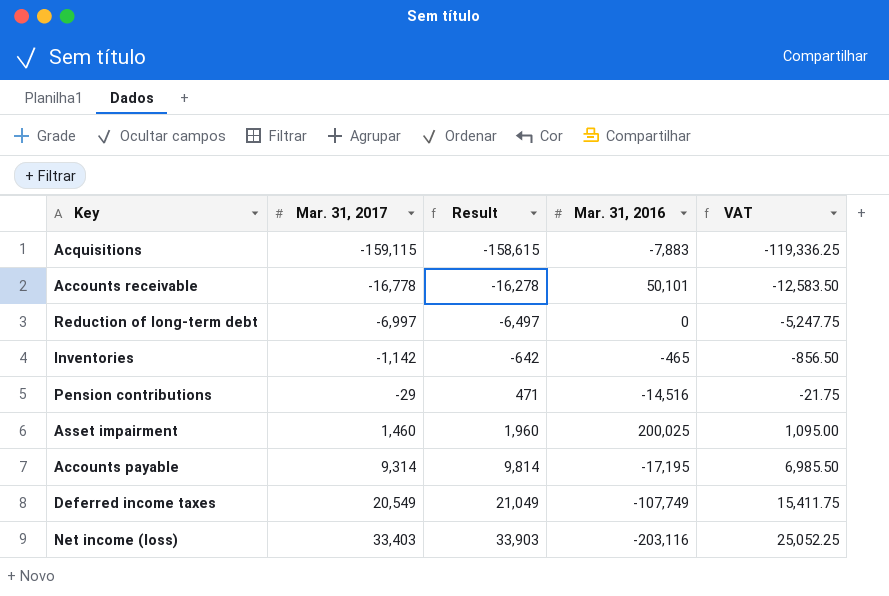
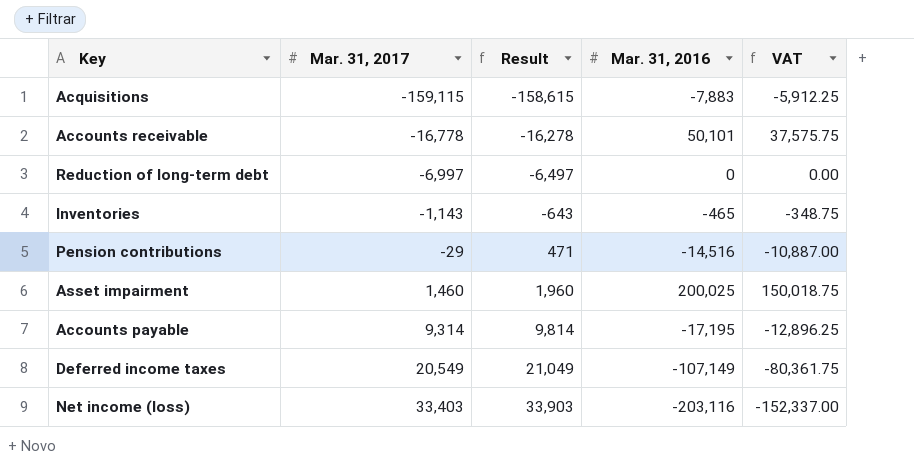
column VAT | formula: [Mar. 31, 2017] * 0.75 -> [Mar. 31, 2016] * 0.75
Inventories | Mar. 31, 2017: -1,142 -> -1,143
Inventories | Result: -642 -> -643
Deferred income taxes | Mar. 31, 2016: -107,749 -> -107,149

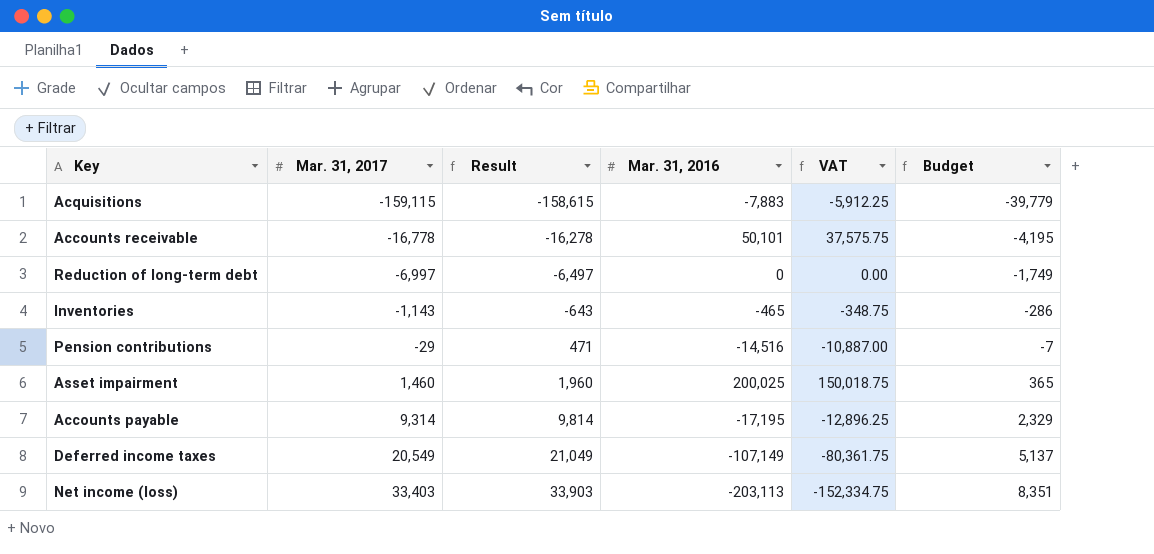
column Budget | formula: none -> [Mar. 31, 2017] * 0.25
Net income (loss) | Mar. 31, 2016: -203,116 -> -203,113
Net income (loss) | VAT: -152,337.00 -> -152,334.75

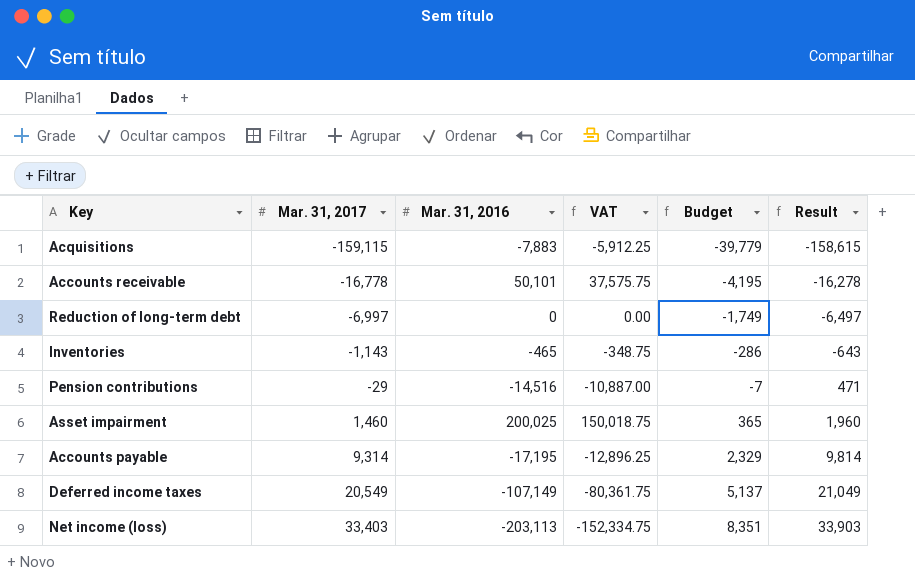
column Result | position: 3 -> 6

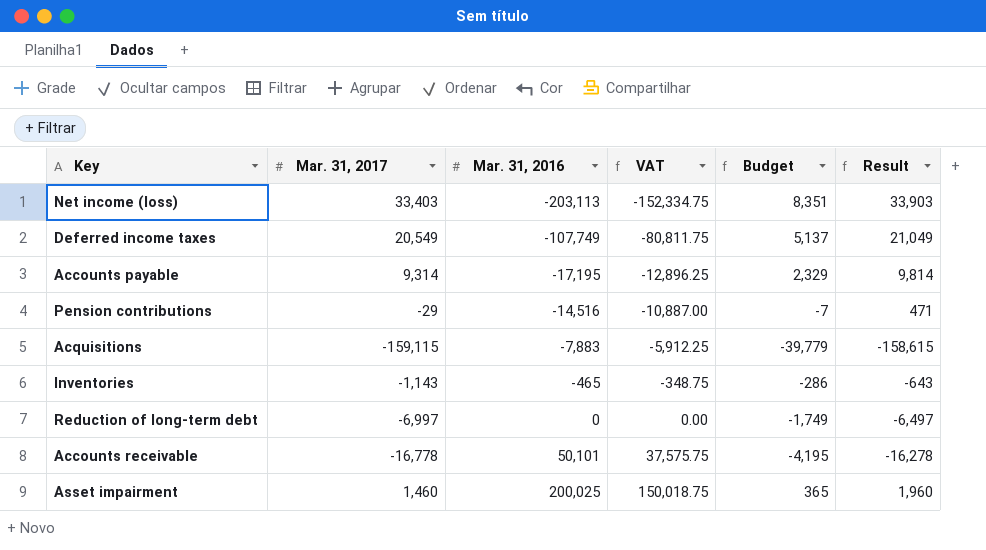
row order: Mar. 31, 2017 ascending -> Mar. 31, 2016 ascending
Deferred income taxes | Mar. 31, 2016: -107,149 -> -107,749
Deferred income taxes | VAT: -80,361.75 -> -80,811.75

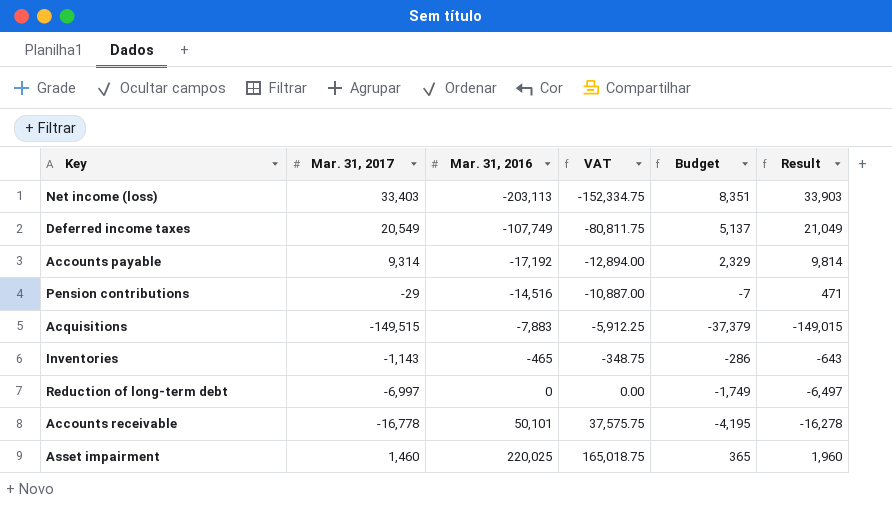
Accounts payable | Mar. 31, 2016: -17,195 -> -17,192
Accounts payable | VAT: -12,896.25 -> -12,894.00
Acquisitions | Mar. 31, 2017: -159,115 -> -149,515
Acquisitions | Budget: -39,779 -> -37,379
Acquisitions | Result: -158,615 -> -149,015
Asset impairment | Mar. 31, 2016: 200,025 -> 220,025
Asset impairment | VAT: 150,018.75 -> 165,018.75

